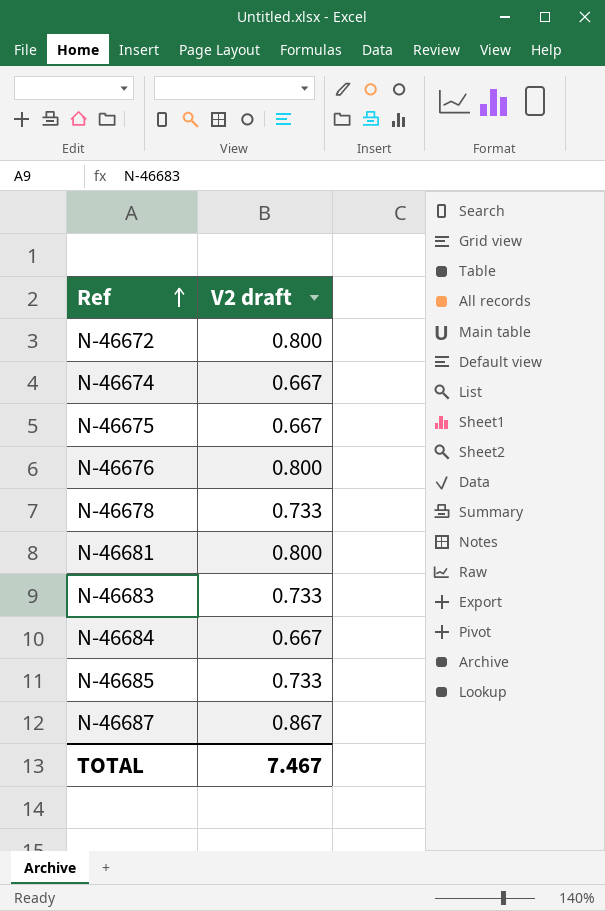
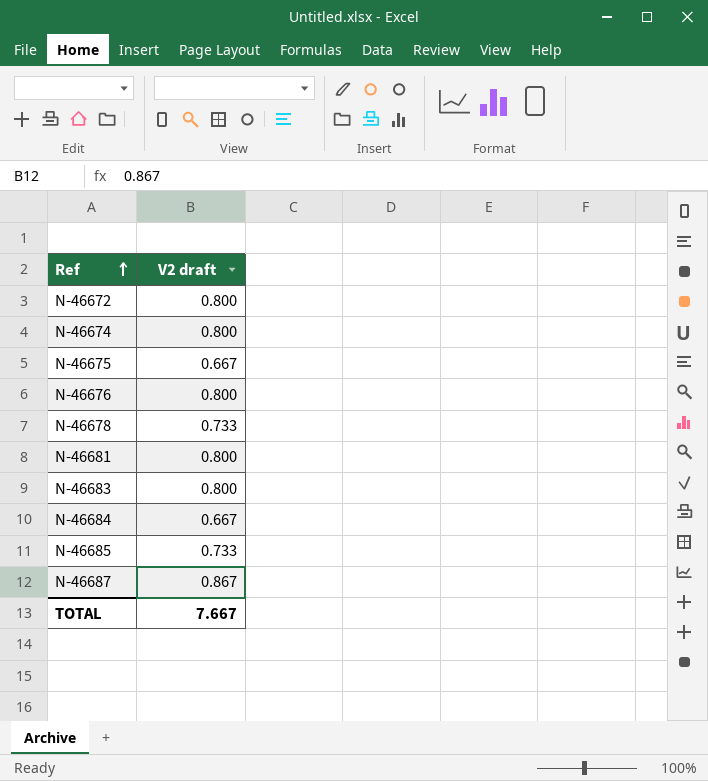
N-46674 | V2 draft: 0.667 -> 0.800
N-46683 | V2 draft: 0.733 -> 0.800
TOTAL | V2 draft: 7.467 -> 7.667

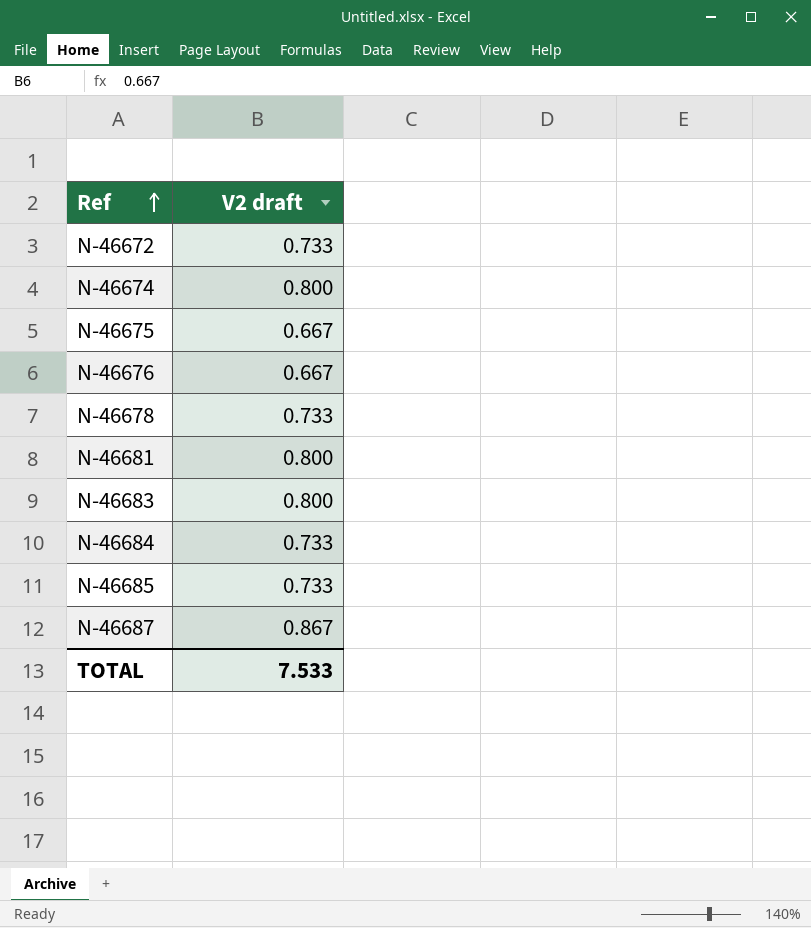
N-46672 | V2 draft: 0.800 -> 0.733
N-46676 | V2 draft: 0.800 -> 0.667
N-46684 | V2 draft: 0.667 -> 0.733
TOTAL | V2 draft: 7.667 -> 7.533

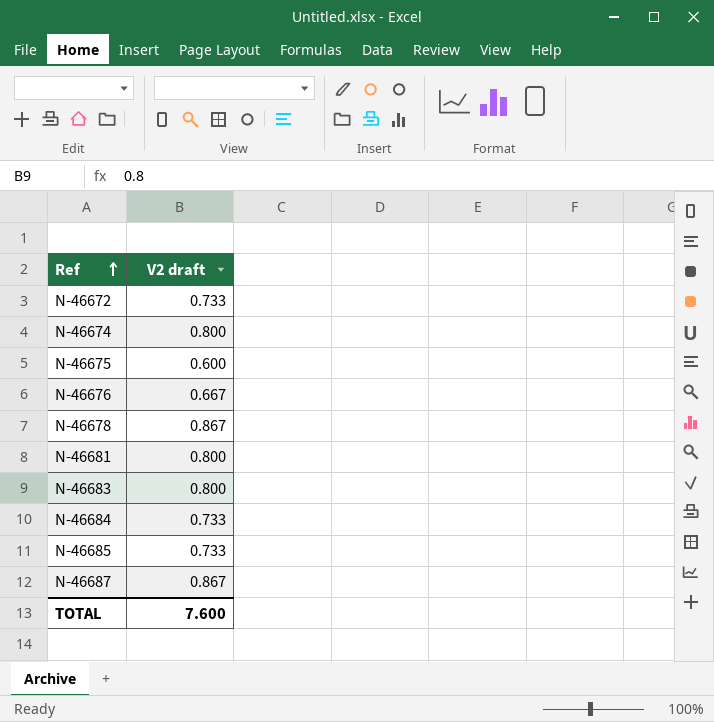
N-46675 | V2 draft: 0.667 -> 0.600
N-46678 | V2 draft: 0.733 -> 0.867
TOTAL | V2 draft: 7.533 -> 7.600

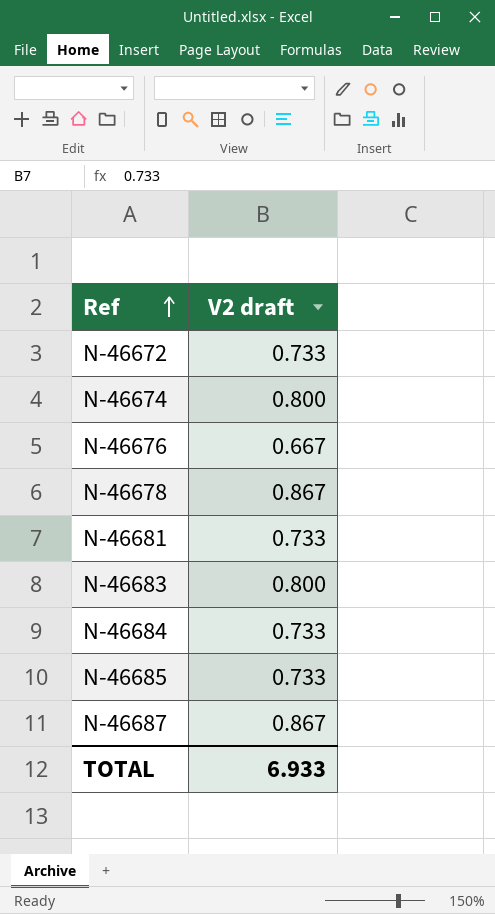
row N-46675: 0.600 -> none
N-46681 | V2 draft: 0.800 -> 0.733
TOTAL | V2 draft: 7.600 -> 6.933

